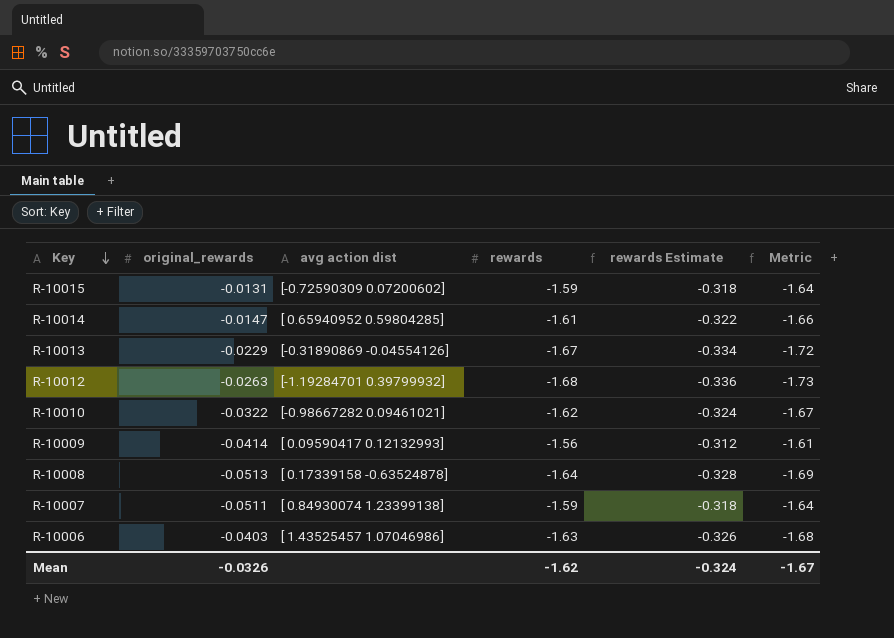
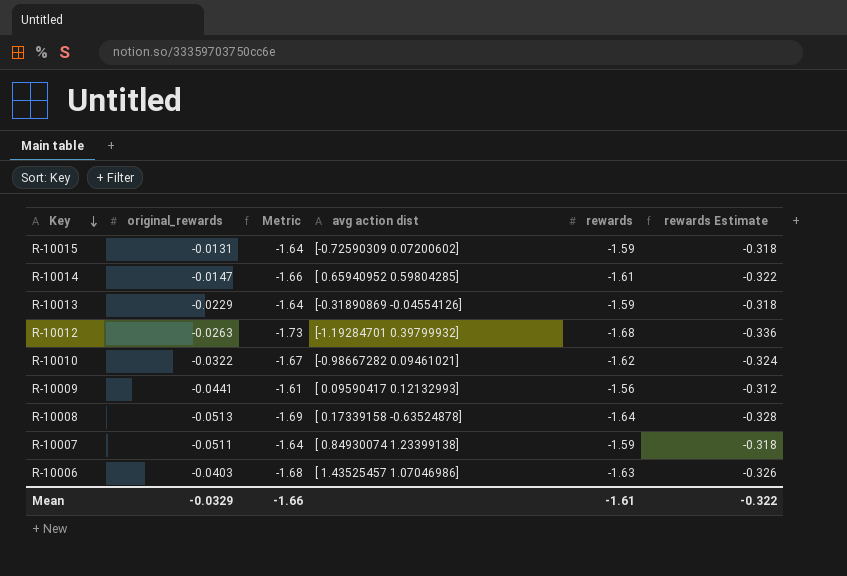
column Metric | position: 6 -> 3
R-10013 | Metric: -1.72 -> -1.64
R-10013 | rewards: -1.67 -> -1.59
R-10013 | rewards Estimate: -0.334 -> -0.318
R-10009 | original_rewards: -0.0414 -> -0.0441
Mean | original_rewards: -0.0326 -> -0.0329
Mean | Metric: -1.67 -> -1.66
Mean | rewards: -1.62 -> -1.61
Mean | rewards Estimate: -0.324 -> -0.322

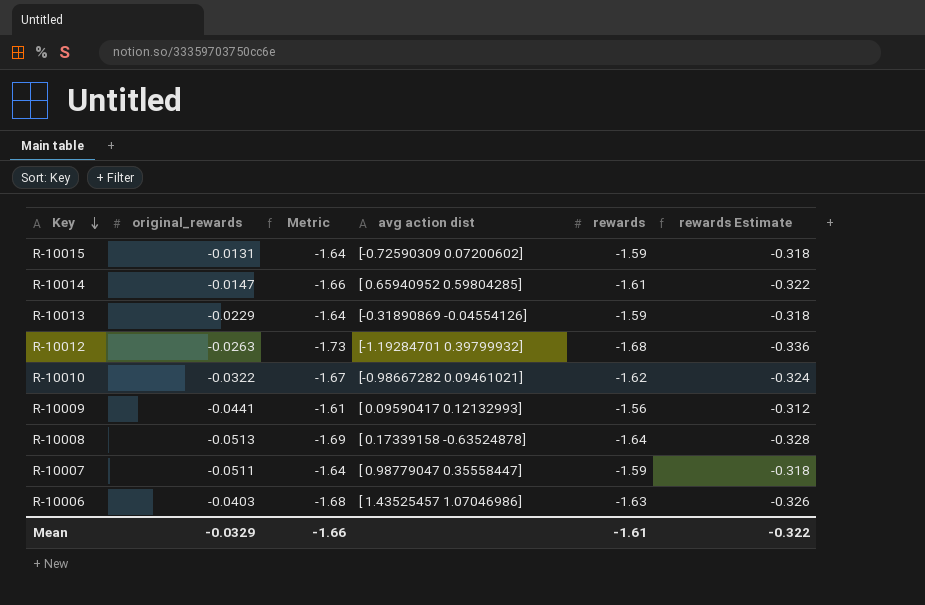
R-10007 | avg action dist: [ 0.84930074 1.23399138] -> [ 0.98779047 0.35558447]

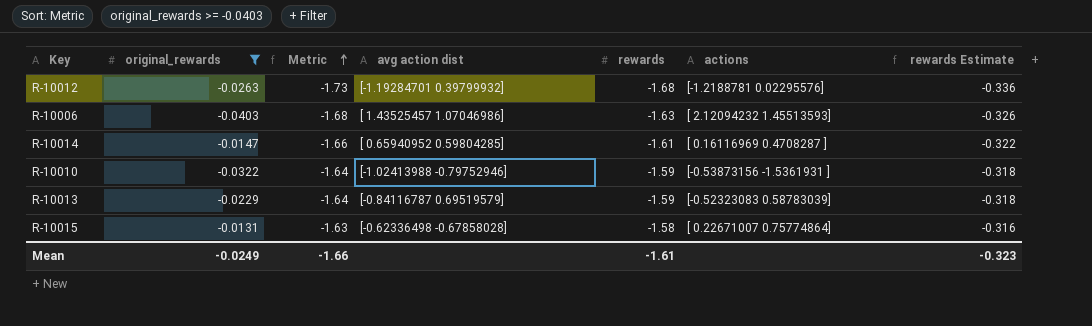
filter: none -> original_rewards >= -0.0403
row order: Key descending -> Metric ascending
column actions | position: none -> 6
R-10010 | Metric: -1.67 -> -1.64
R-10010 | avg action dist: [-0.98667282 0.09461021] -> [-1.02413988 -0.79752946]
R-10010 | rewards: -1.62 -> -1.59
R-10010 | rewards Estimate: -0.324 -> -0.318
R-10013 | avg action dist: [-0.31890869 -0.04554126] -> [-0.84116787 0.69519579]
R-10015 | Metric: -1.64 -> -1.63
R-10015 | avg action dist: [-0.72590309 0.07200602] -> [-0.62336498 -0.67858028]
R-10015 | rewards: -1.59 -> -1.58
R-10015 | rewards Estimate: -0.318 -> -0.316
Mean | original_rewards: -0.0329 -> -0.0249
Mean | rewards Estimate: -0.322 -> -0.323

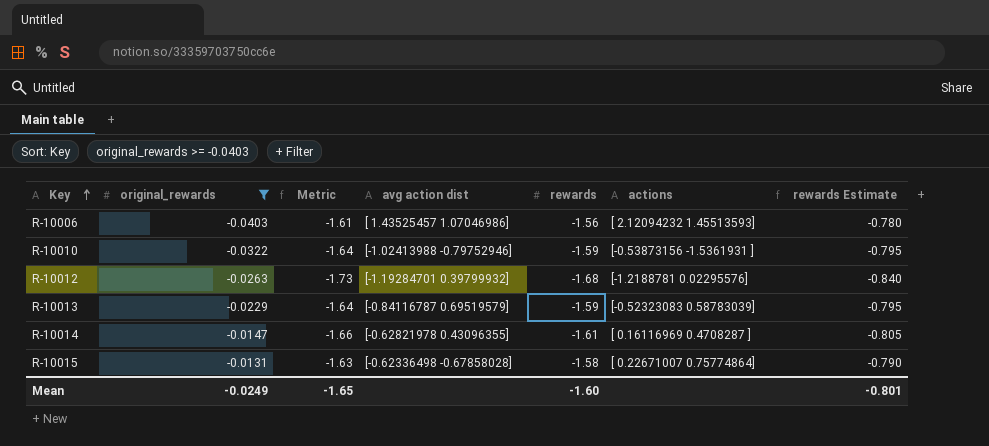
row order: Metric ascending -> Key ascending
column rewards Estimate | formula: [rewards] * 0.2 -> [rewards] * 0.5
R-10006 | Metric: -1.68 -> -1.61
R-10006 | rewards: -1.63 -> -1.56
R-10014 | avg action dist: [ 0.65940952 0.59804285] -> [-0.62821978 0.43096355]
Mean | Metric: -1.66 -> -1.65
Mean | rewards: -1.61 -> -1.60
Mean | rewards Estimate: -0.323 -> -0.801

